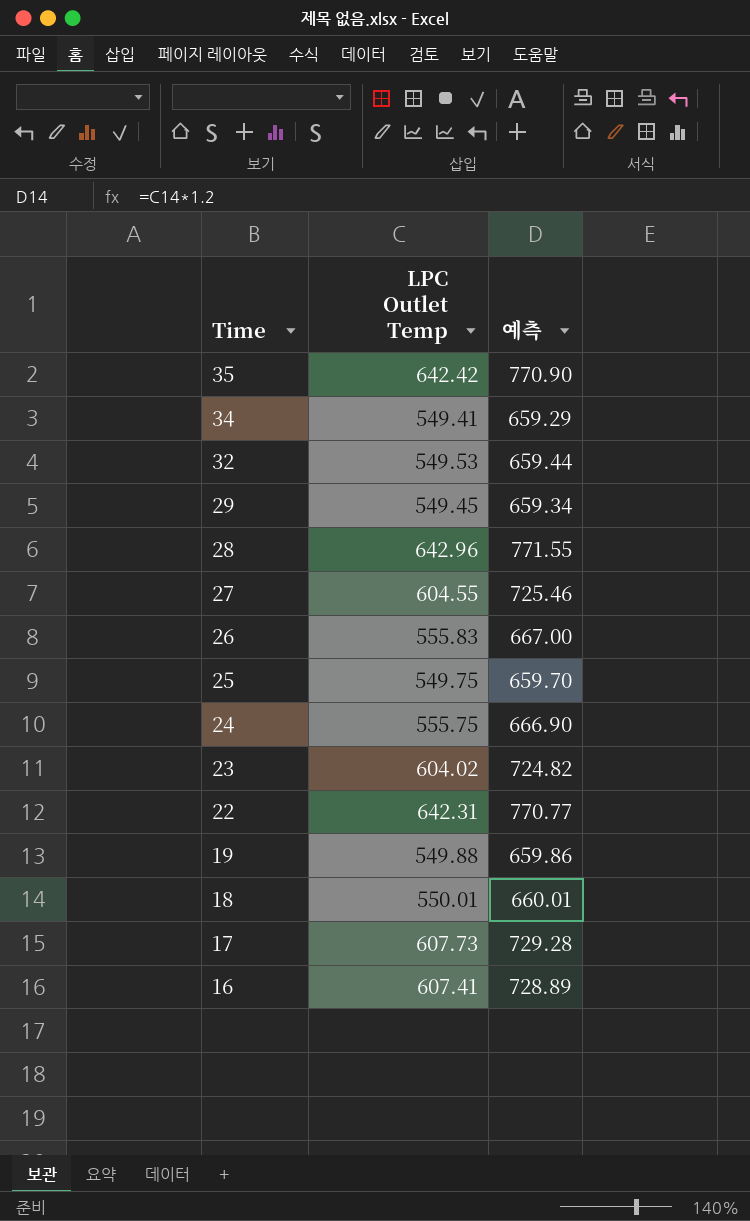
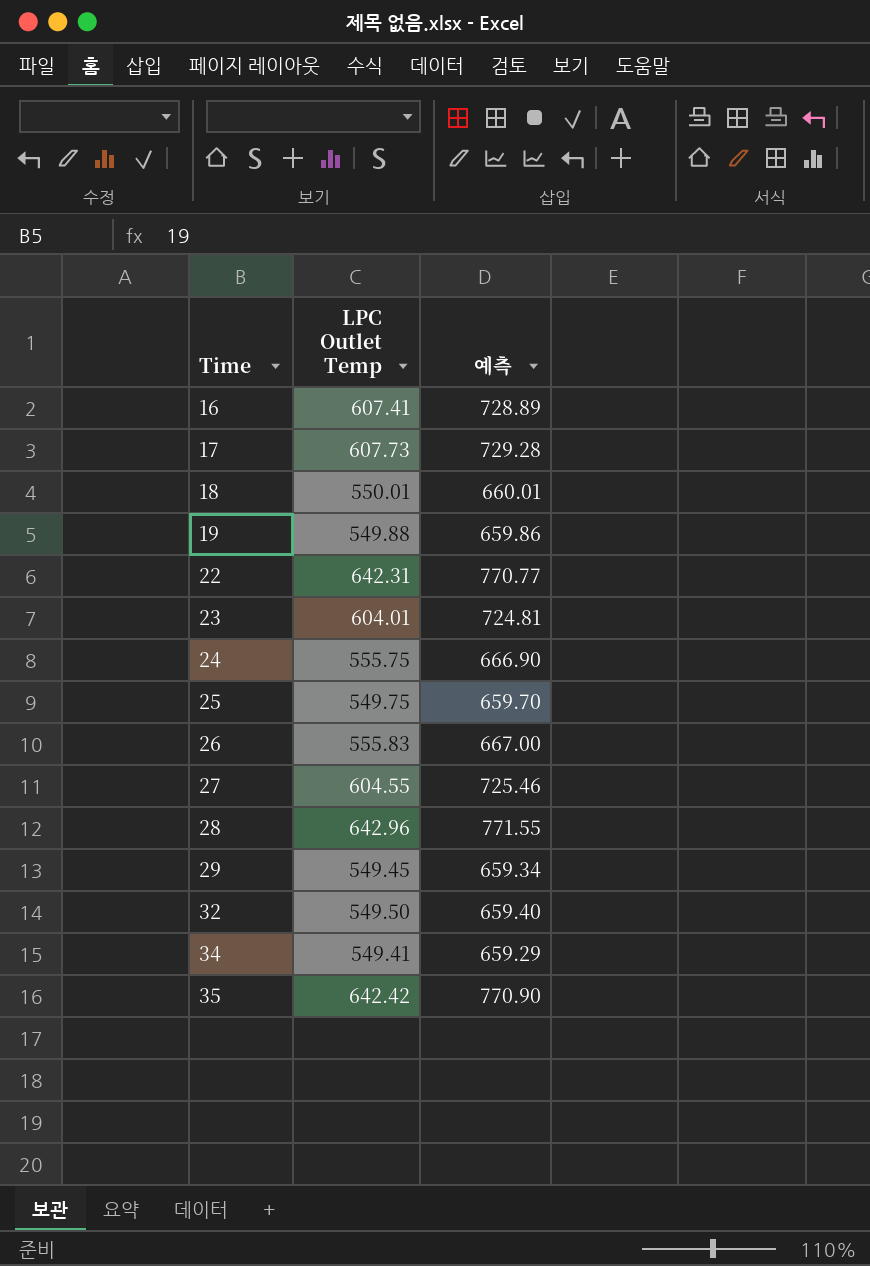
row order: Time descending -> Time ascending
23 | LPC Outlet Temp: 604.02 -> 604.01
23 | 예측: 724.82 -> 724.81
32 | LPC Outlet Temp: 549.53 -> 549.50
32 | 예측: 659.44 -> 659.40

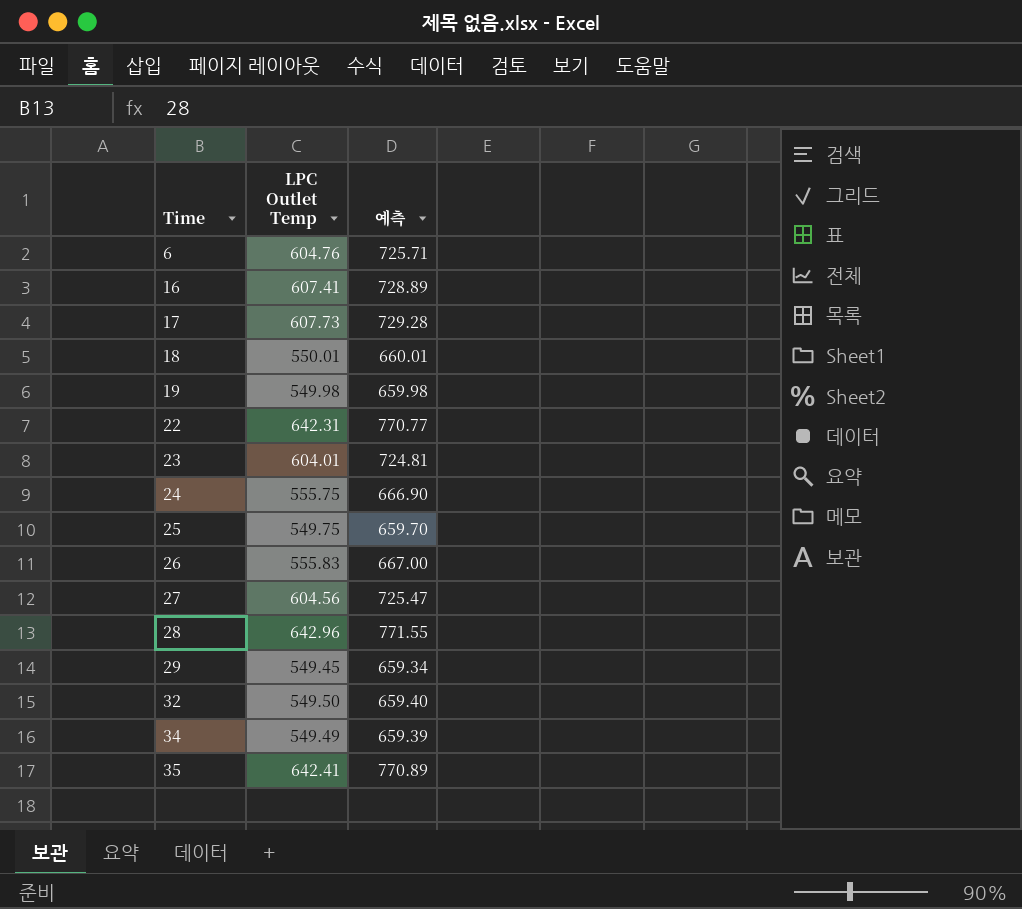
row 6: none -> 604.76 | 725.71
19 | LPC Outlet Temp: 549.88 -> 549.98
19 | 예측: 659.86 -> 659.98
27 | LPC Outlet Temp: 604.55 -> 604.56
27 | 예측: 725.46 -> 725.47
34 | LPC Outlet Temp: 549.41 -> 549.49
34 | 예측: 659.29 -> 659.39
35 | LPC Outlet Temp: 642.42 -> 642.41
35 | 예측: 770.90 -> 770.89

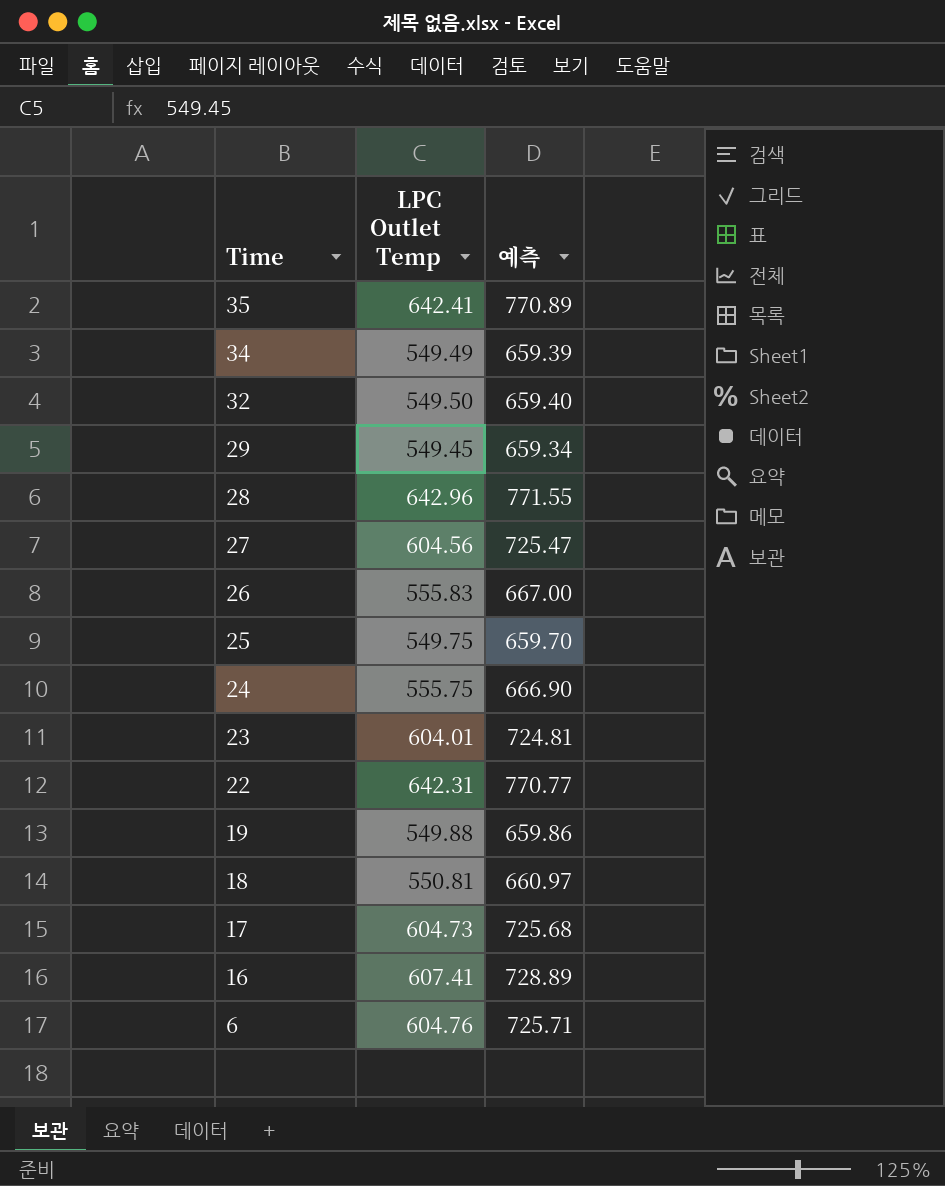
row order: Time ascending -> Time descending
19 | LPC Outlet Temp: 549.98 -> 549.88
19 | 예측: 659.98 -> 659.86
18 | LPC Outlet Temp: 550.01 -> 550.81
18 | 예측: 660.01 -> 660.97
17 | LPC Outlet Temp: 607.73 -> 604.73
17 | 예측: 729.28 -> 725.68

